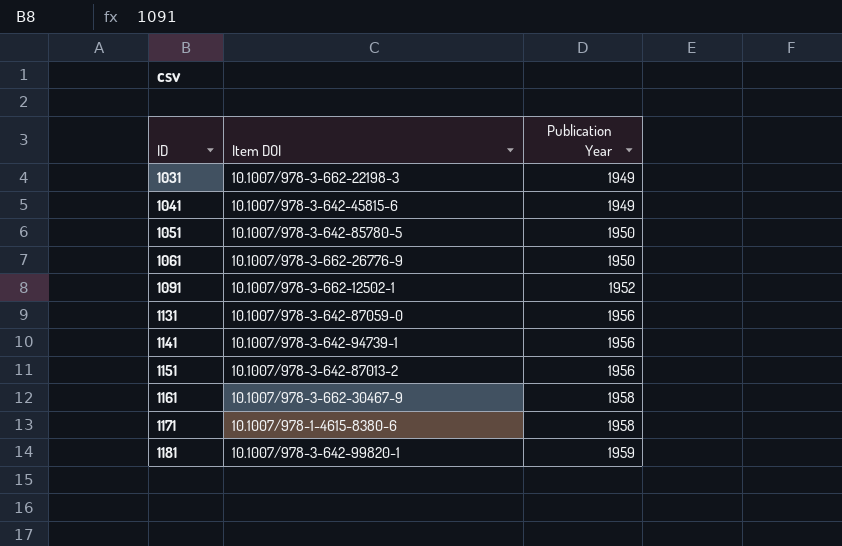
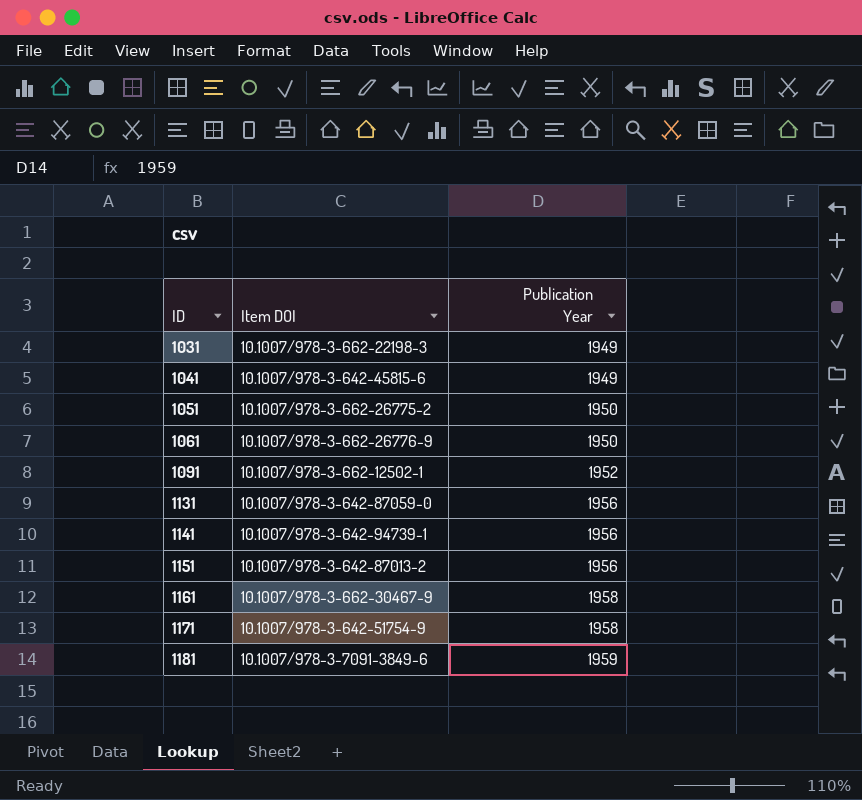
1051 | Item DOI: 10.1007/978-3-642-85780-5 -> 10.1007/978-3-662-26775-2
1171 | Item DOI: 10.1007/978-1-4615-8380-6 -> 10.1007/978-3-642-51754-9
1181 | Item DOI: 10.1007/978-3-642-99820-1 -> 10.1007/978-3-7091-3849-6

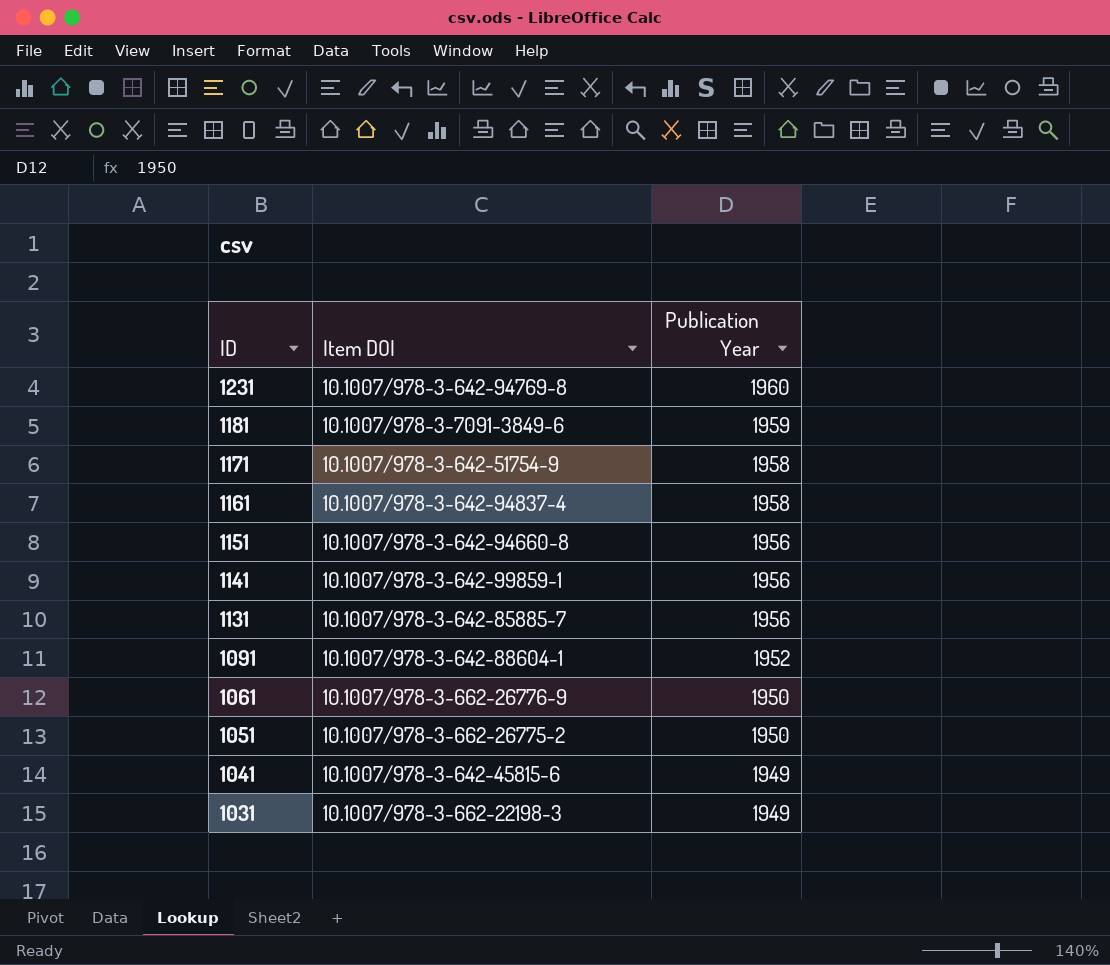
row order: ID ascending -> ID descending
row 1231: none -> 10.1007/978-3-642-94769-8 | 1960
1161 | Item DOI: 10.1007/978-3-662-30467-9 -> 10.1007/978-3-642-94837-4
1151 | Item DOI: 10.1007/978-3-642-87013-2 -> 10.1007/978-3-642-94660-8
1141 | Item DOI: 10.1007/978-3-642-94739-1 -> 10.1007/978-3-642-99859-1
1131 | Item DOI: 10.1007/978-3-642-87059-0 -> 10.1007/978-3-642-85885-7
1091 | Item DOI: 10.1007/978-3-662-12502-1 -> 10.1007/978-3-642-88604-1

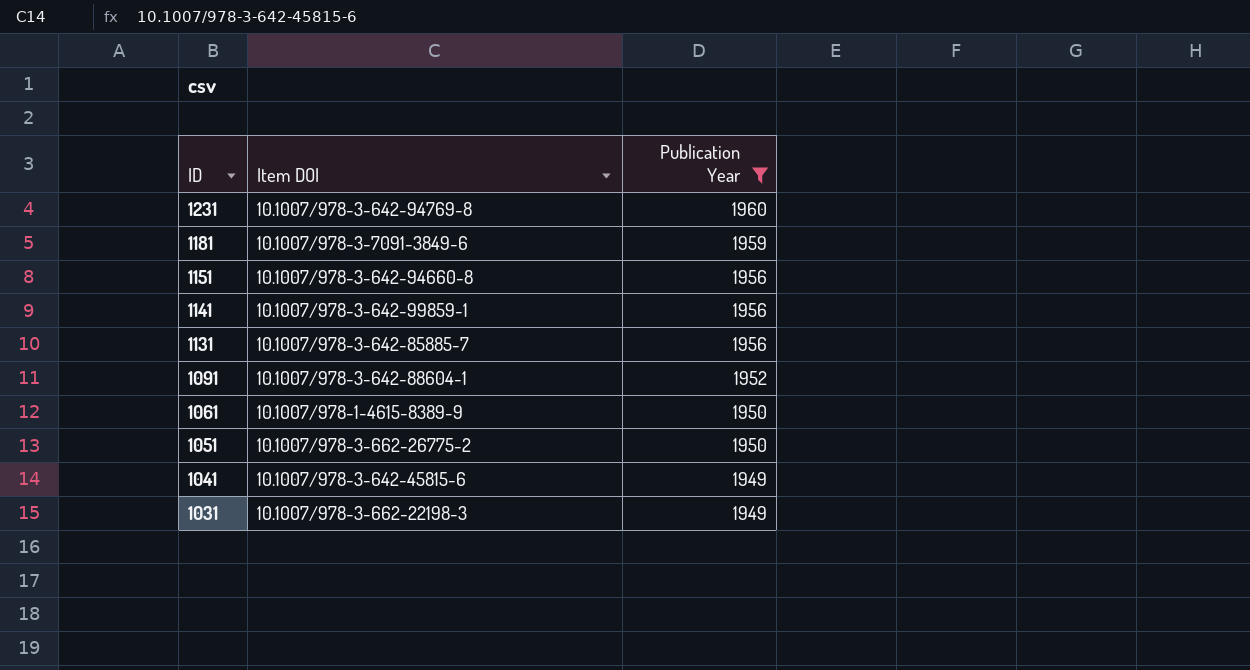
filter: none -> Publication Year != 1958
1061 | Item DOI: 10.1007/978-3-662-26776-9 -> 10.1007/978-1-4615-8389-9

